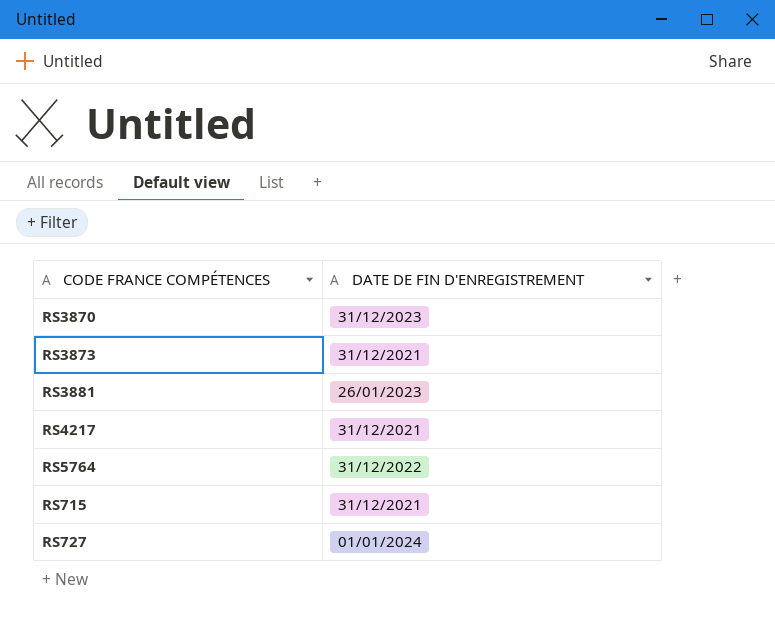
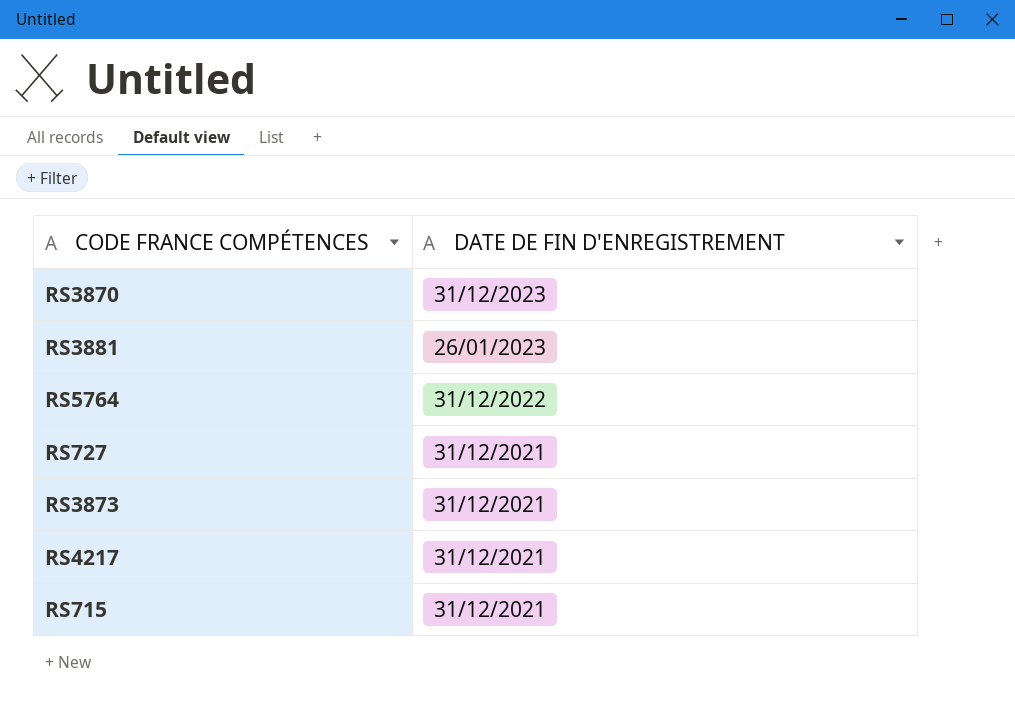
row order: none -> DATE DE FIN D'ENREGISTREMENT descending
RS727 | DATE DE FIN D'ENREGISTREMENT: 01/01/2024 -> 31/12/2021

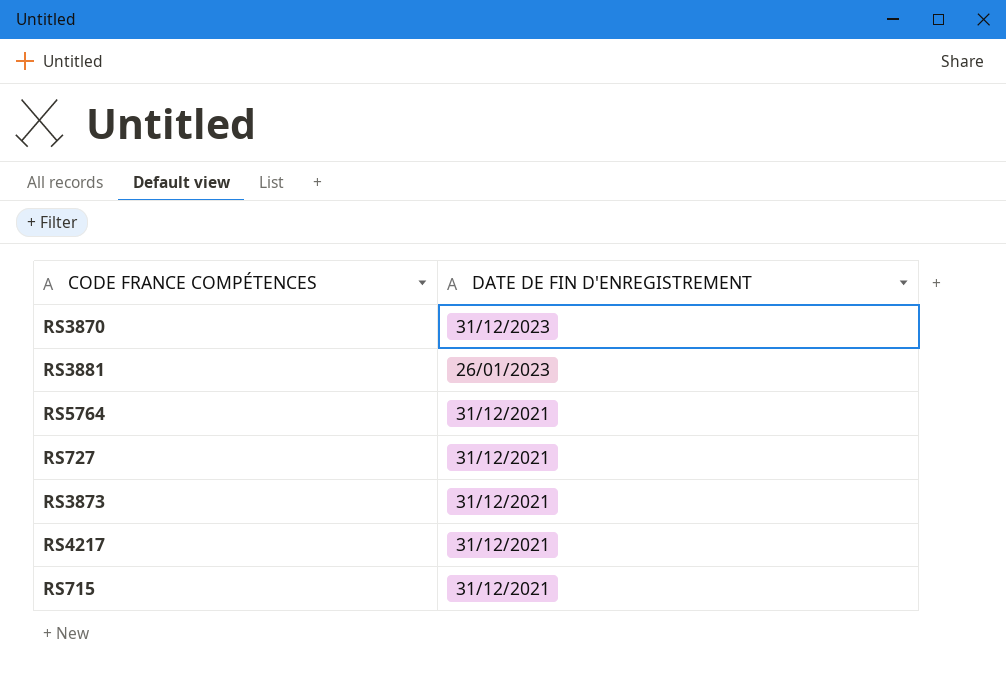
RS5764 | DATE DE FIN D'ENREGISTREMENT: 31/12/2022 -> 31/12/2021

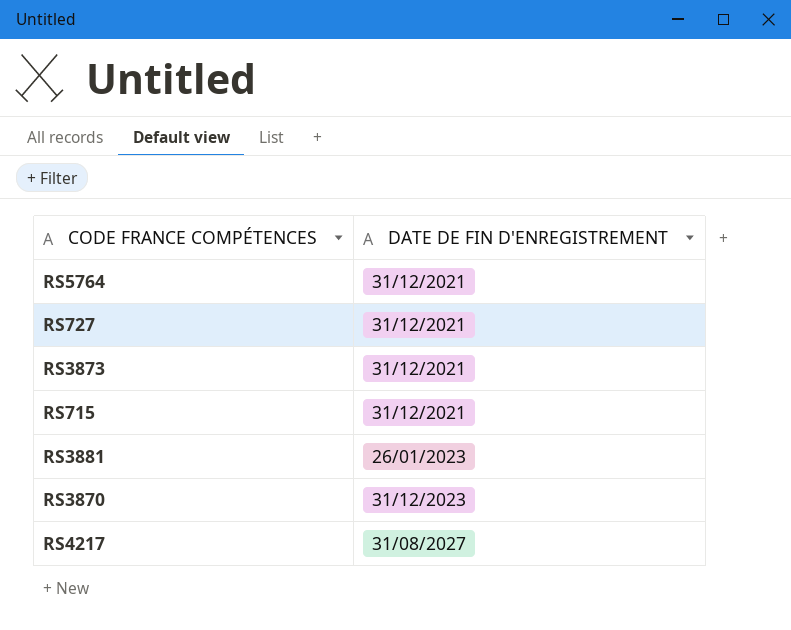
row order: DATE DE FIN D'ENREGISTREMENT descending -> DATE DE FIN D'ENREGISTREMENT ascending
RS4217 | DATE DE FIN D'ENREGISTREMENT: 31/12/2021 -> 31/08/2027

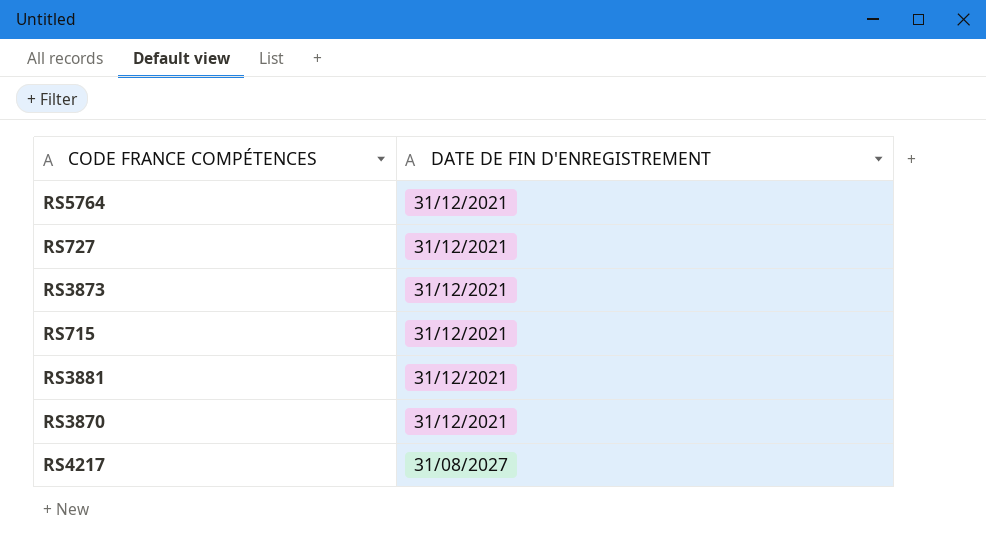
RS3881 | DATE DE FIN D'ENREGISTREMENT: 26/01/2023 -> 31/12/2021
RS3870 | DATE DE FIN D'ENREGISTREMENT: 31/12/2023 -> 31/12/2021

